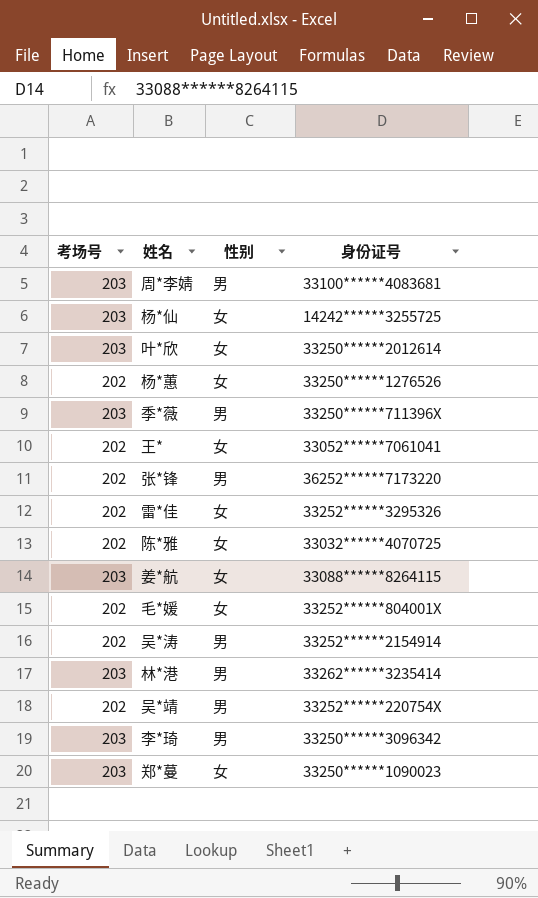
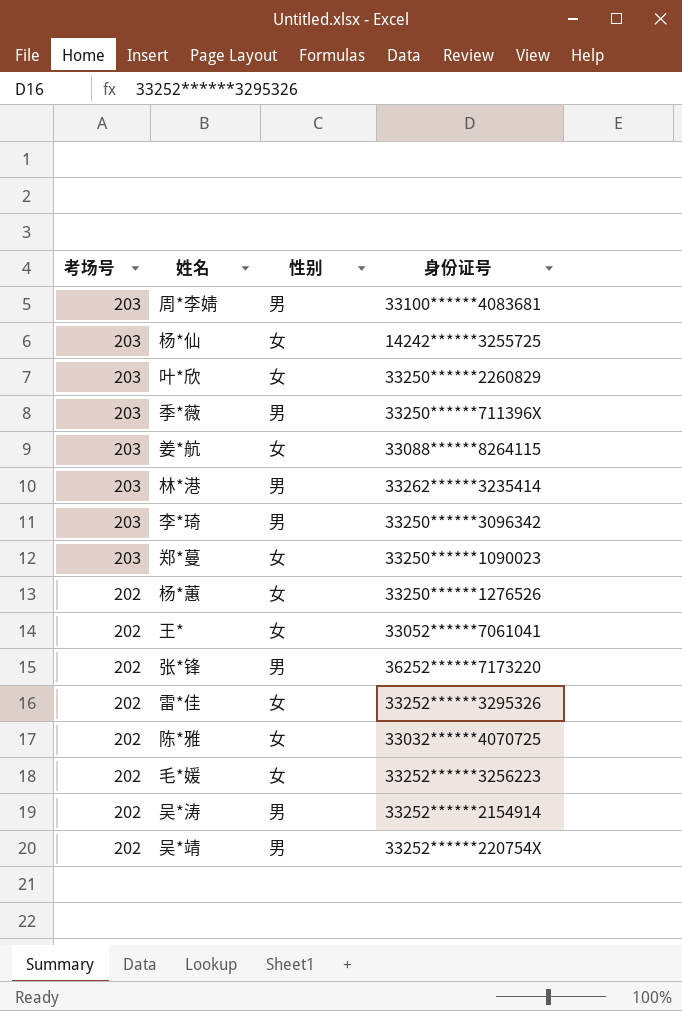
row order: none -> 考场号 descending
叶*欣 | 身份证号: 33250******2012614 -> 33250******2260829
毛*媛 | 身份证号: 33252******804001X -> 33252******3256223

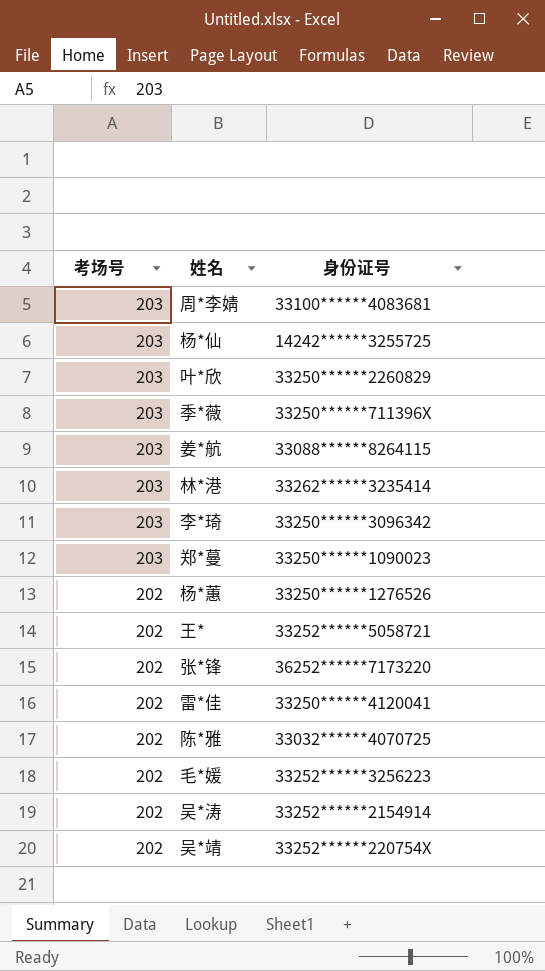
column 性别 | position: 3 -> none
王* | 身份证号: 33052******7061041 -> 33252******5058721
雷*佳 | 身份证号: 33252******3295326 -> 33250******4120041

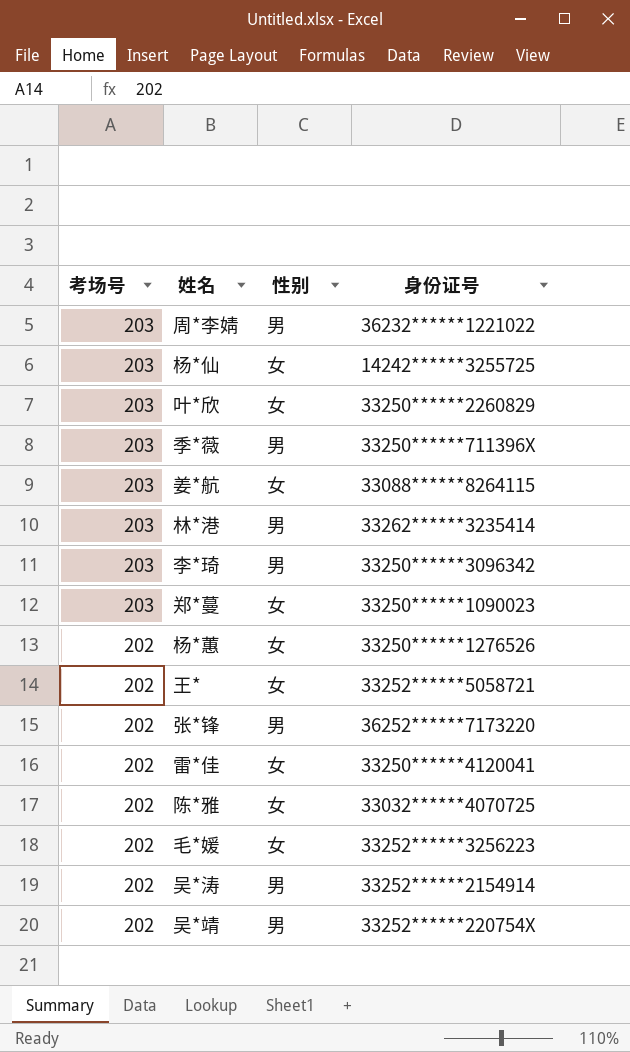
column 性别 | position: none -> 3
周*李婧 | 身份证号: 33100******4083681 -> 36232******1221022

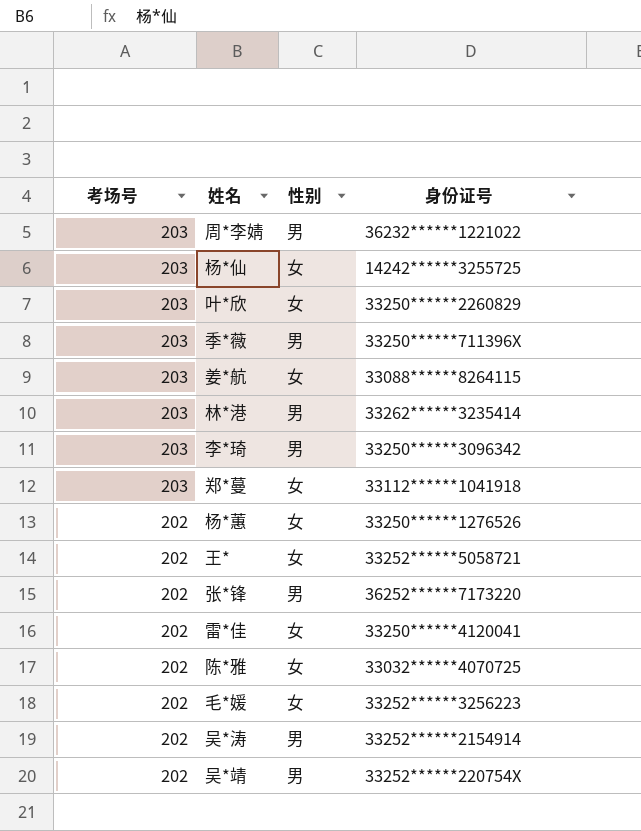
郑*蔓 | 身份证号: 33250******1090023 -> 33112******1041918

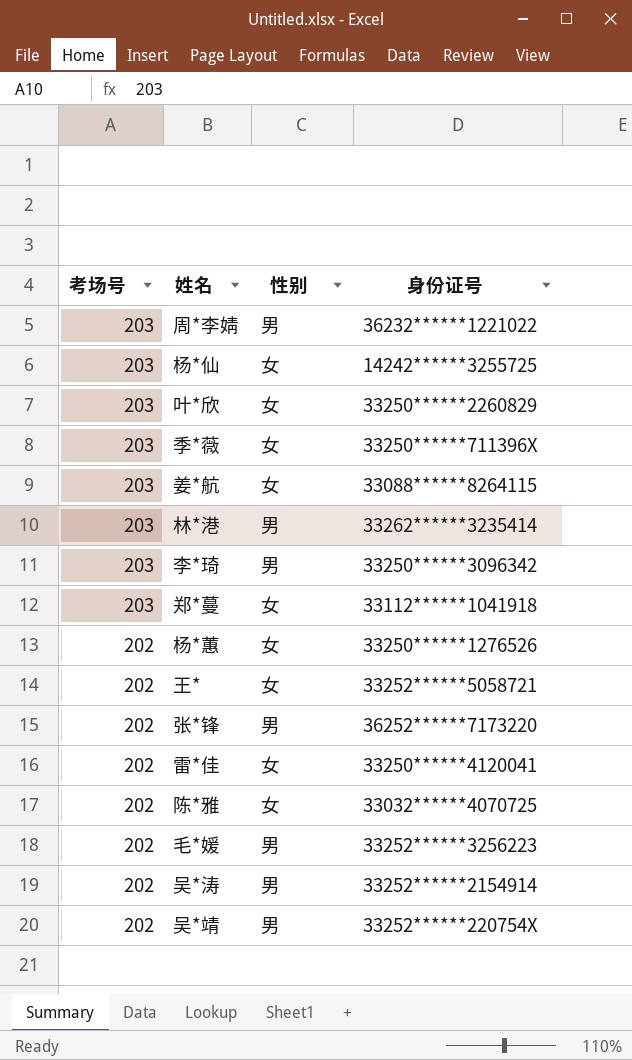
季*薇 | 性别: 男 -> 女
毛*媛 | 性别: 女 -> 男

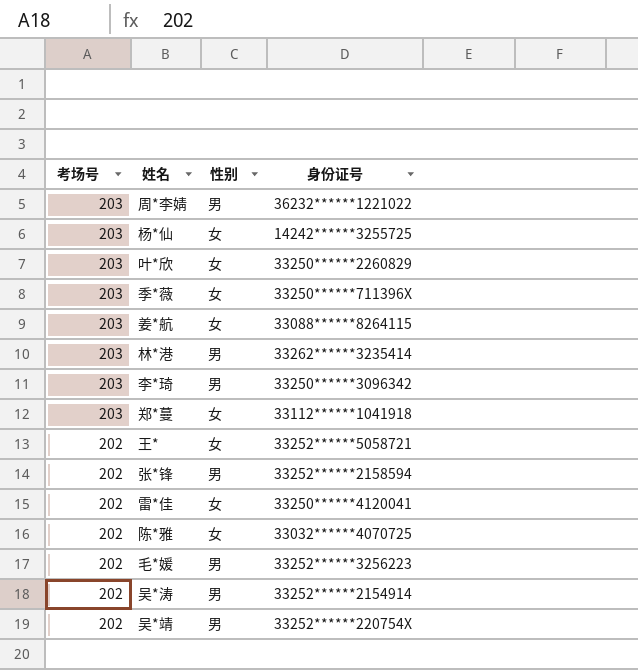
row 杨*蕙: 202 | 女 | 33250******1276526 -> none
张*锋 | 身份证号: 36252******7173220 -> 33252******2158594

